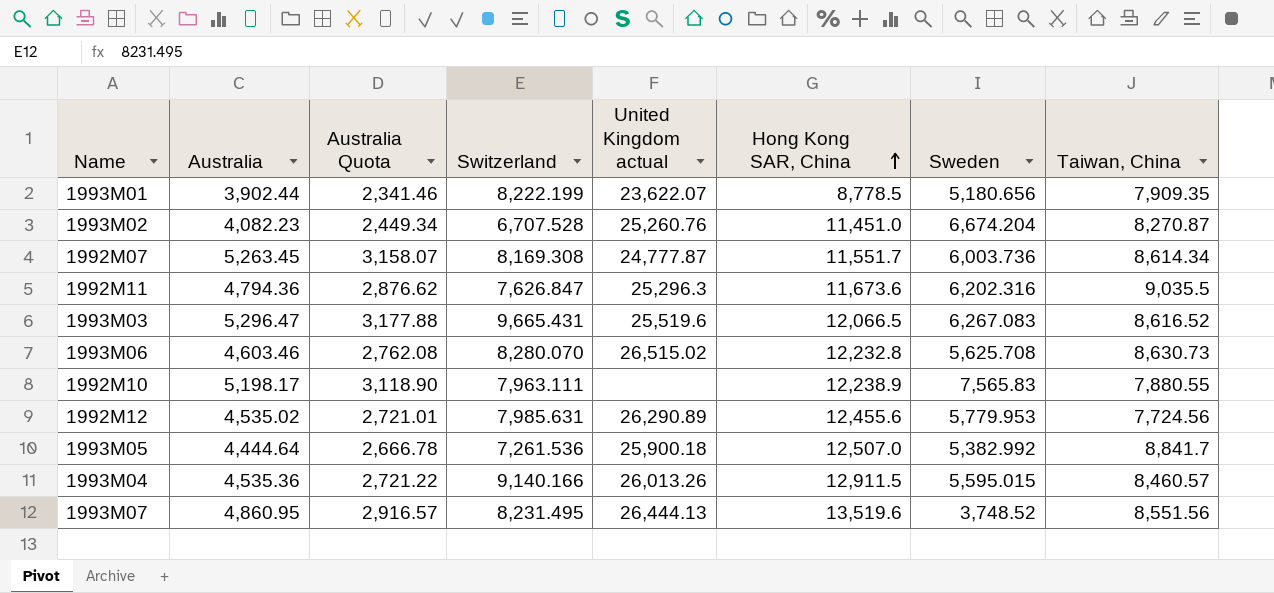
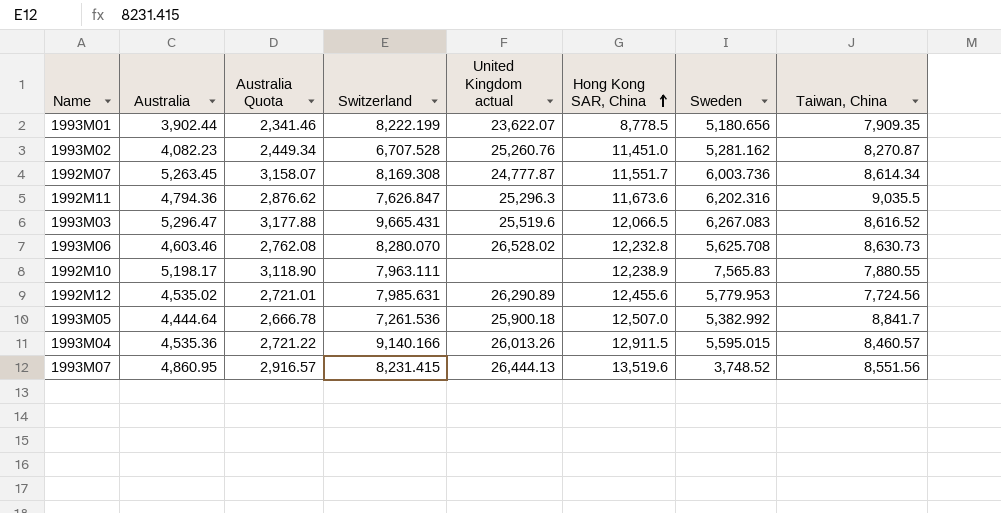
1993M02 | Sweden: 6,674.204 -> 5,281.162
1993M06 | United Kingdom actual: 26,515.02 -> 26,528.02
1993M07 | Switzerland: 8,231.495 -> 8,231.415

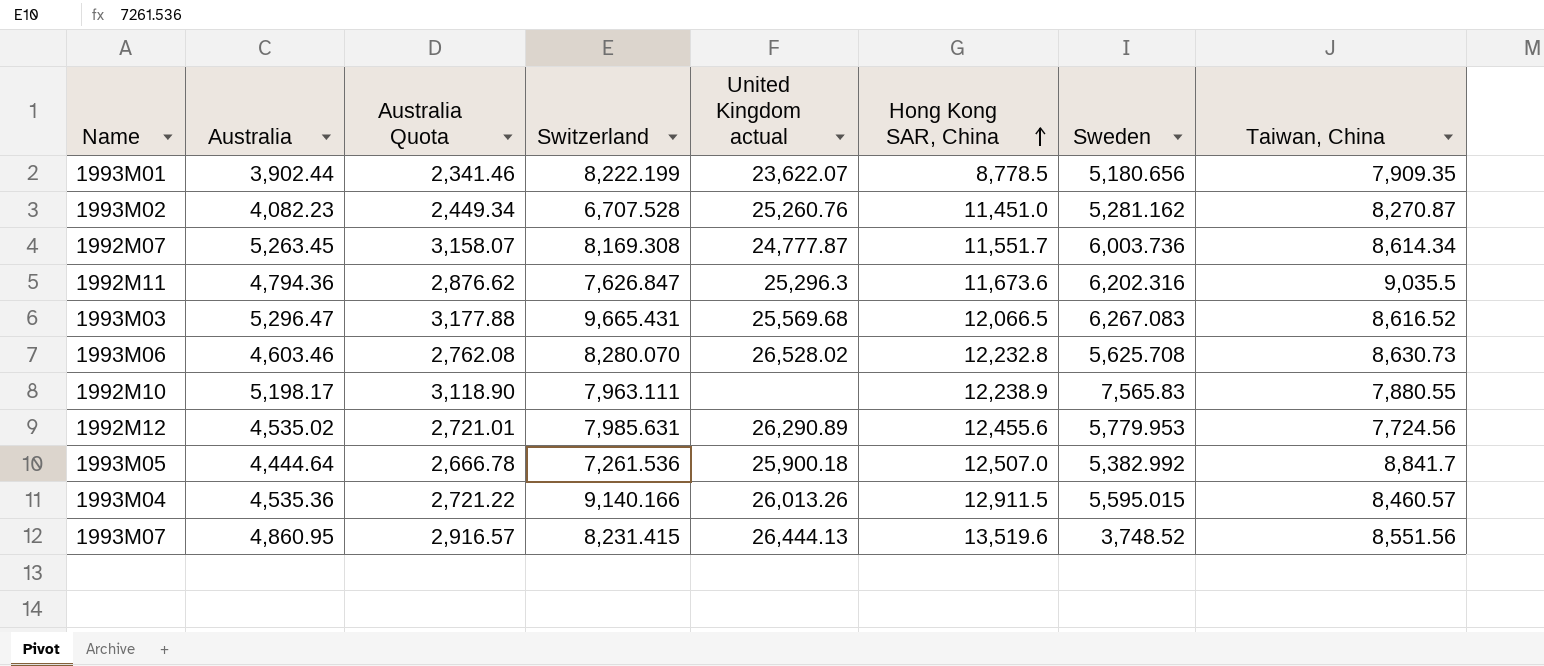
1993M03 | United Kingdom actual: 25,519.6 -> 25,569.68

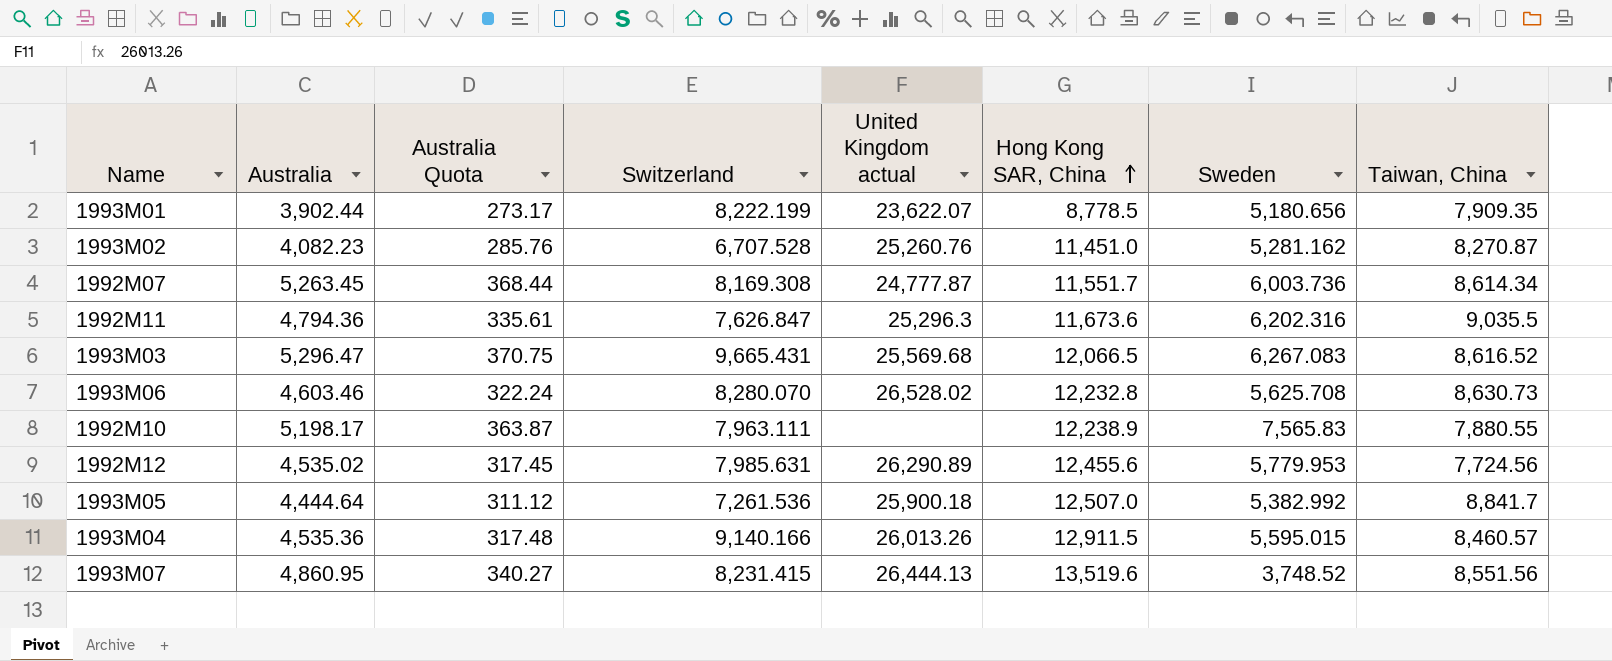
column Australia Quota | formula: [Australia] * 0.6 -> [Australia] * 0.07

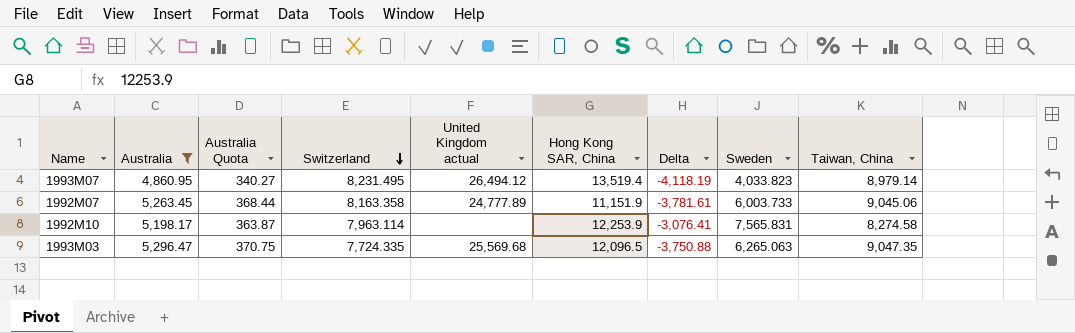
filter: none -> Australia >= 4,860.95
row order: Hong Kong SAR, China ascending -> Switzerland descending
column Delta | formula: none -> [Australia] - [Taiwan, China]
1993M07 | Switzerland: 8,231.415 -> 8,231.495
1993M07 | United Kingdom actual: 26,444.13 -> 26,494.12
1993M07 | Hong Kong SAR, China: 13,519.6 -> 13,519.4
1993M07 | Sweden: 3,748.52 -> 4,033.823
1993M07 | Taiwan, China: 8,551.56 -> 8,979.14
1992M07 | Switzerland: 8,169.308 -> 8,163.358
1992M07 | United Kingdom actual: 24,777.87 -> 24,777.89
1992M07 | Hong Kong SAR, China: 11,551.7 -> 11,151.9
1992M07 | Sweden: 6,003.736 -> 6,003.733
1992M07 | Taiwan, China: 8,614.34 -> 9,045.06
1992M10 | Switzerland: 7,963.111 -> 7,963.114
1992M10 | Hong Kong SAR, China: 12,238.9 -> 12,253.9
1992M10 | Sweden: 7,565.83 -> 7,565.831
1992M10 | Taiwan, China: 7,880.55 -> 8,274.58
1993M03 | Switzerland: 9,665.431 -> 7,724.335
1993M03 | Hong Kong SAR, China: 12,066.5 -> 12,096.5
1993M03 | Sweden: 6,267.083 -> 6,265.063
1993M03 | Taiwan, China: 8,616.52 -> 9,047.35

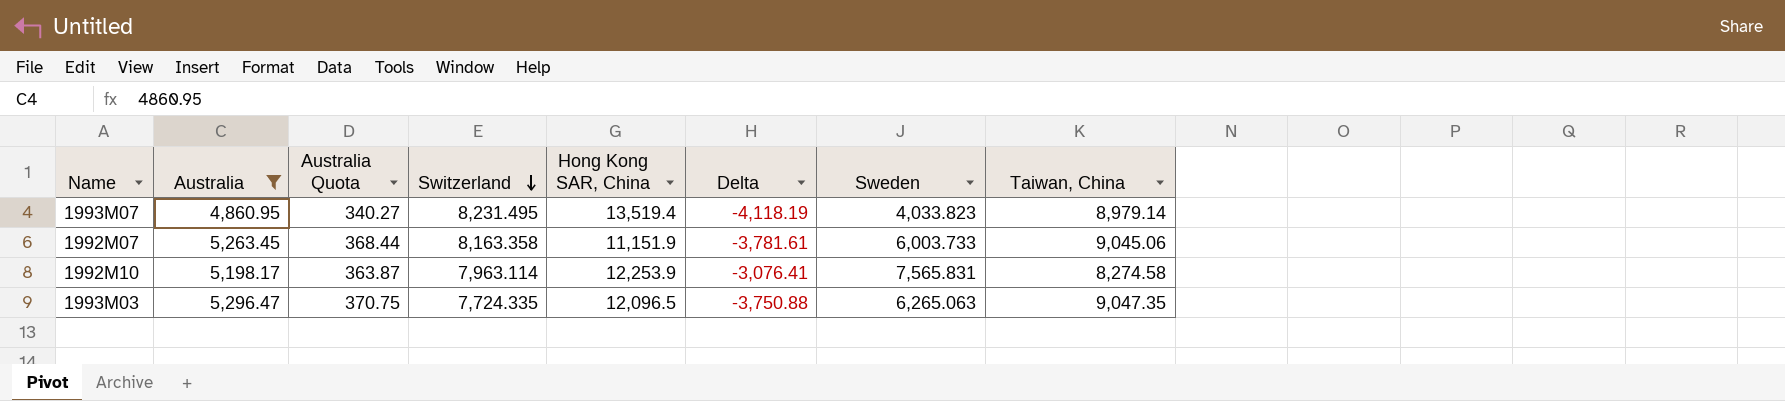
column United Kingdom actual | position: 5 -> none

